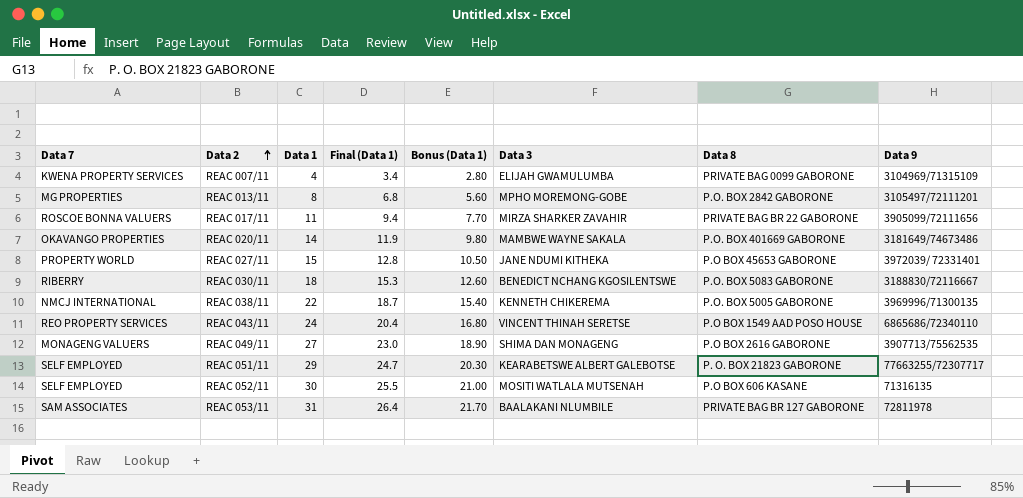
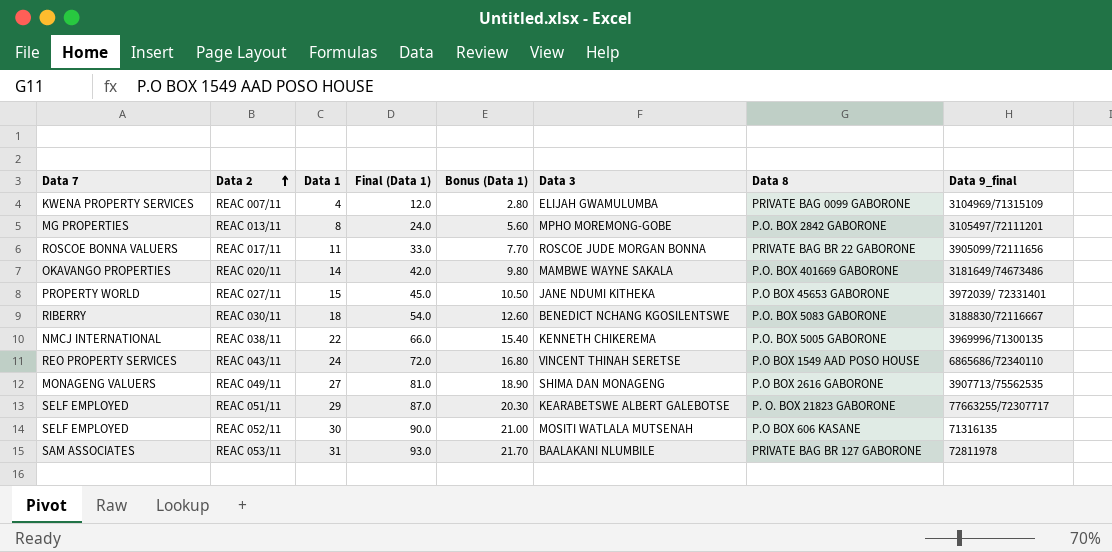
column Final (Data 1) | formula: [Data 1] * 0.85 -> [Data 1] * 3
column name: Data 9 -> Data 9_final
REAC 017/11 | Data 3: MIRZA SHARKER ZAVAHIR -> ROSCOE JUDE MORGAN BONNA

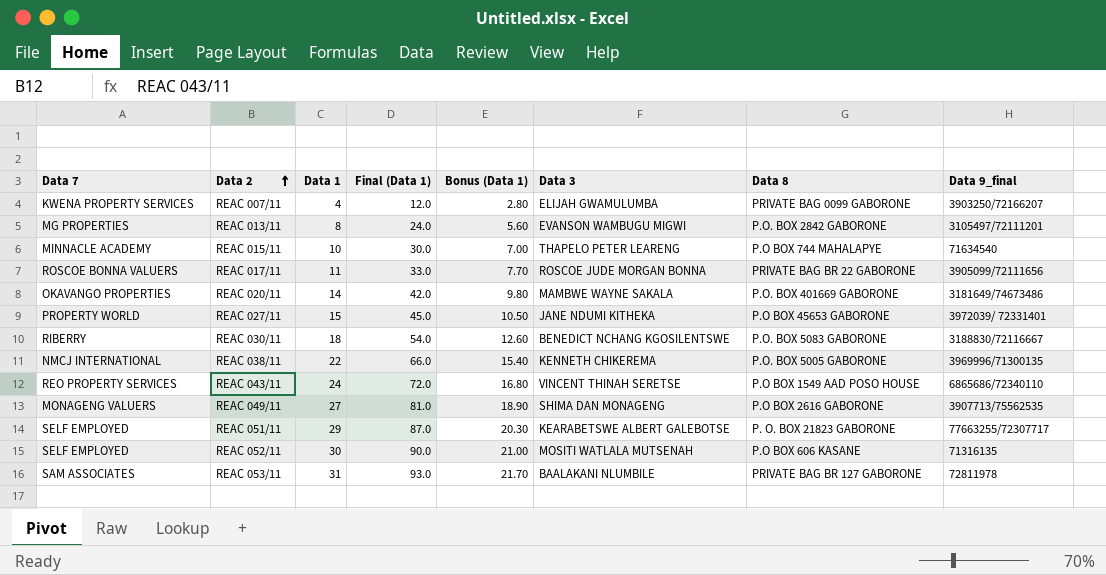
REAC 007/11 | Data 9_final: 3104969/71315109 -> 3903250/72166207
REAC 013/11 | Data 3: MPHO MOREMONG-GOBE -> EVANSON WAMBUGU MIGWI
row REAC 015/11: none -> MINNACLE ACADEMY | 10 | 30.0 | 7.00 | THAPELO PETER LEARENG | P.O BOX 744 MAHALAPYE | 71634540

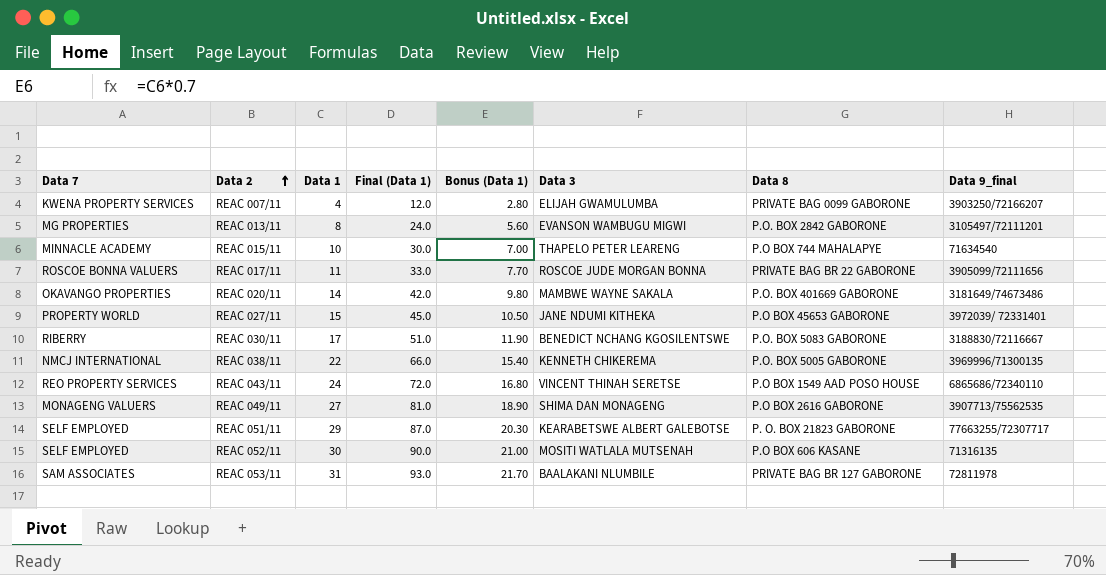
REAC 030/11 | Data 1: 18 -> 17
REAC 030/11 | Final (Data 1): 54.0 -> 51.0
REAC 030/11 | Bonus (Data 1): 12.60 -> 11.90

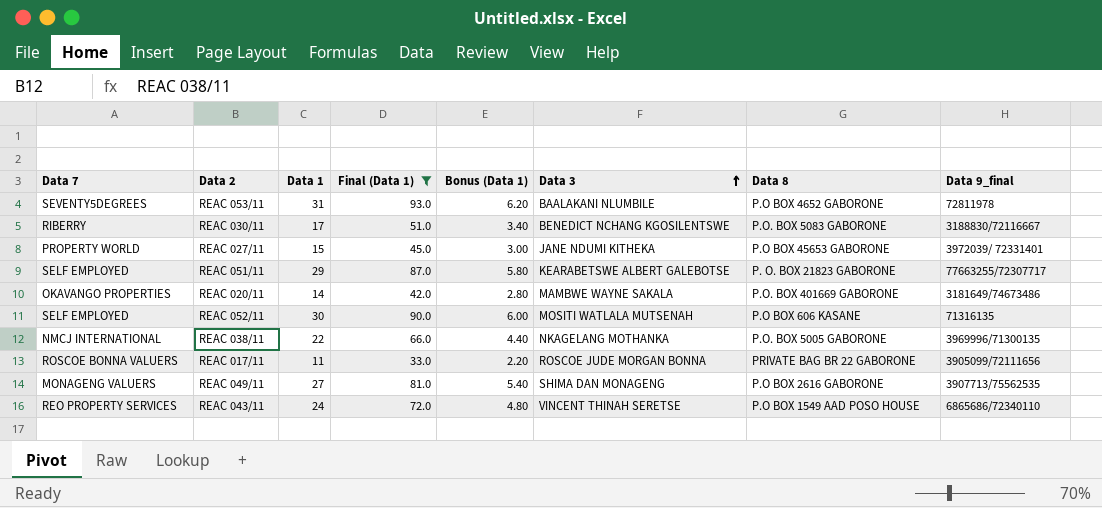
filter: none -> Final (Data 1) >= 33.0
row order: Data 2 ascending -> Data 3 ascending
column Bonus (Data 1) | formula: [Data 1] * 0.7 -> [Data 1] * 0.2
REAC 053/11 | Data 7: SAM ASSOCIATES -> SEVENTY5DEGREES
REAC 053/11 | Data 8: PRIVATE BAG BR 127 GABORONE -> P.O BOX 4652 GABORONE
REAC 038/11 | Data 3: KENNETH CHIKEREMA -> NKAGELANG MOTHANKA

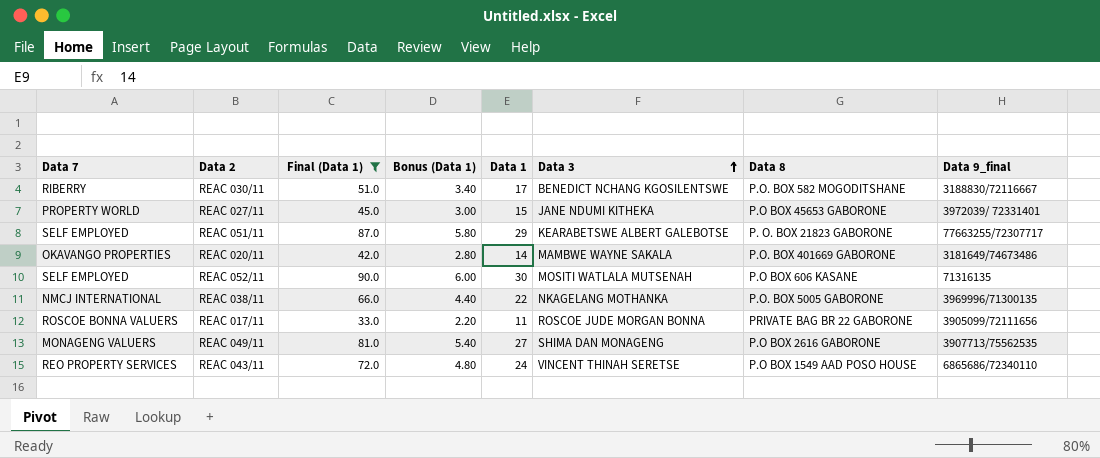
column Data 1 | position: 3 -> 5
row REAC 053/11: SEVENTY5DEGREES | 31 | 93.0 | 6.20 | BAALAKANI NLUMBILE | P.O BOX 4652 GABORONE | 72811978 -> none
REAC 030/11 | Data 8: P.O. BOX 5083 GABORONE -> P.O. BOX 582 MOGODITSHANE

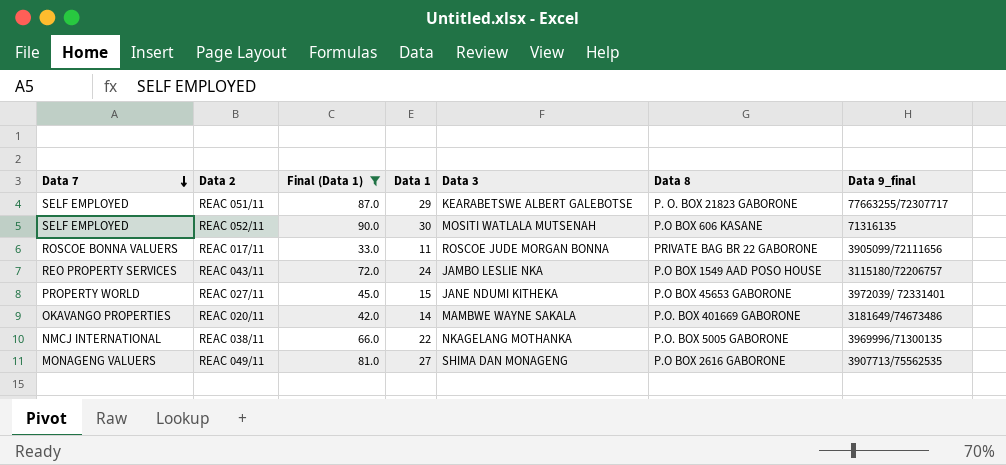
row order: Data 3 ascending -> Data 7 descending
column Bonus (Data 1) | formula: [Data 1] * 0.2 -> none
row REAC 030/11: RIBERRY | 51.0 | 3.40 | 17 | BENEDICT NCHANG KGOSILENTSWE | P.O. BOX 582 MOGODITSHANE | 3188830/72116667 -> none
REAC 043/11 | Data 3: VINCENT THINAH SERETSE -> JAMBO LESLIE NKA
REAC 043/11 | Data 9_final: 6865686/72340110 -> 3115180/72206757

